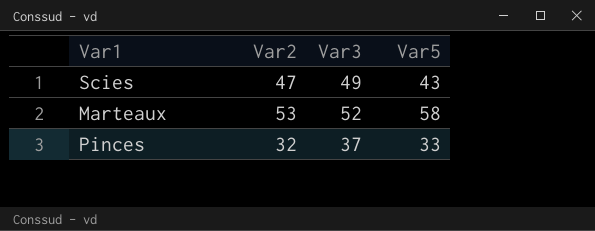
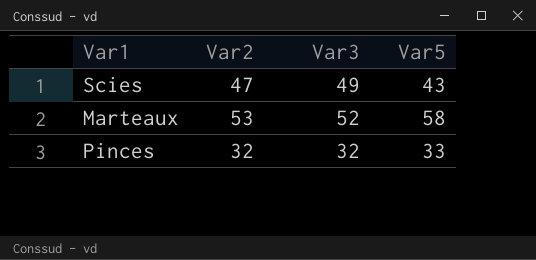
Pinces | Var3: 37 -> 32

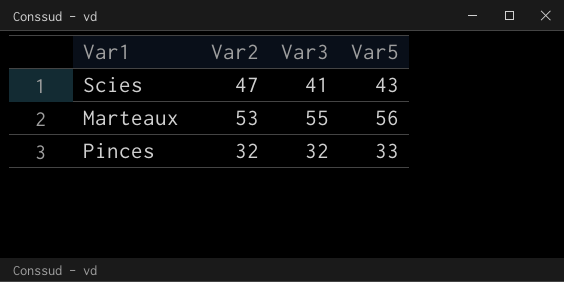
Scies | Var3: 49 -> 41
Marteaux | Var3: 52 -> 55
Marteaux | Var5: 58 -> 56

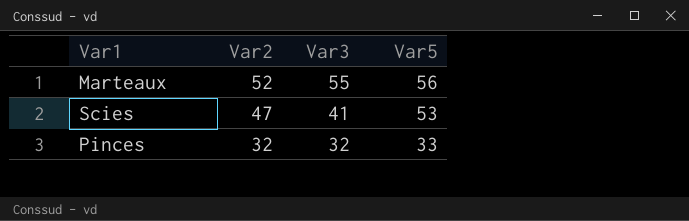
row order: none -> Var2 descending
Marteaux | Var2: 53 -> 52
Scies | Var5: 43 -> 53

